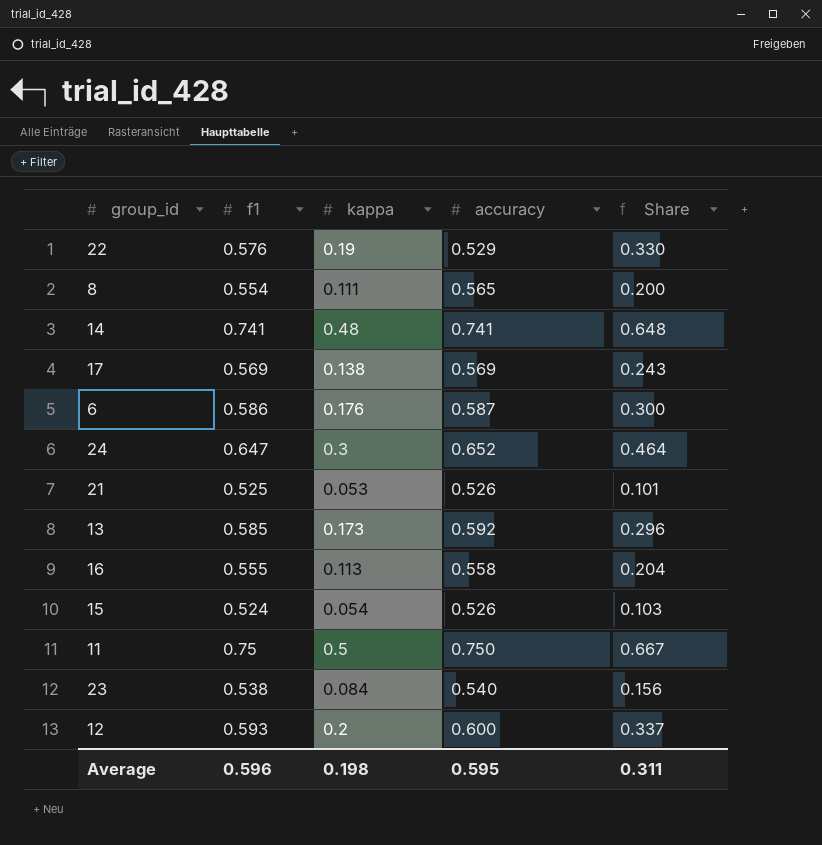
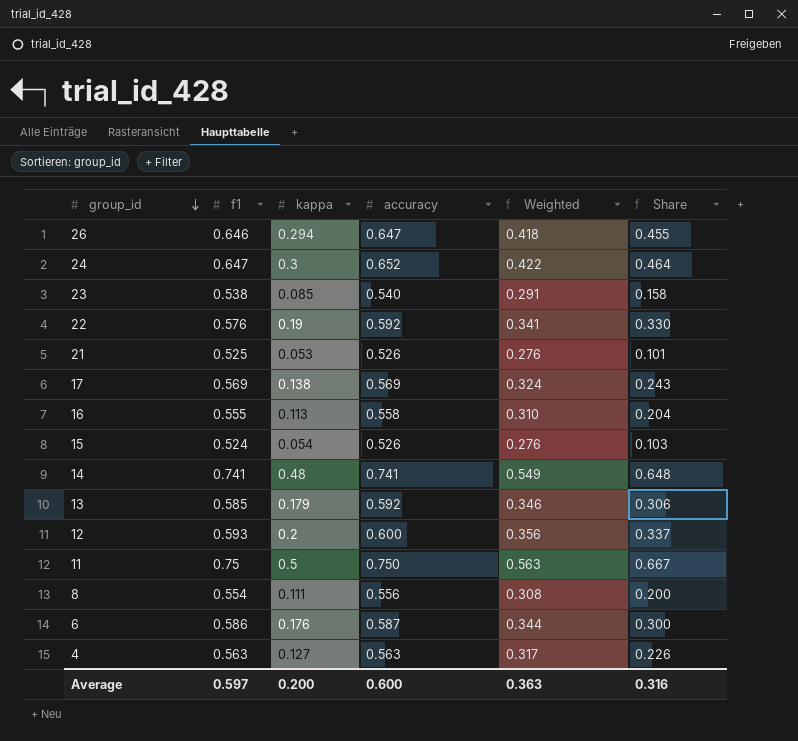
row order: none -> group_id descending
column Weighted | formula: none -> [f1] * [accuracy]
row 26: none -> 0.646 | 0.294 | 0.647 | 0.418 | 0.455
23 | kappa: 0.084 -> 0.085
23 | Share: 0.156 -> 0.158
22 | accuracy: 0.529 -> 0.592
13 | kappa: 0.173 -> 0.179
13 | Share: 0.296 -> 0.306
8 | accuracy: 0.565 -> 0.556
row 4: none -> 0.563 | 0.127 | 0.563 | 0.317 | 0.226
Average | f1: 0.596 -> 0.597
Average | kappa: 0.198 -> 0.200
Average | accuracy: 0.595 -> 0.600
Average | Share: 0.311 -> 0.316

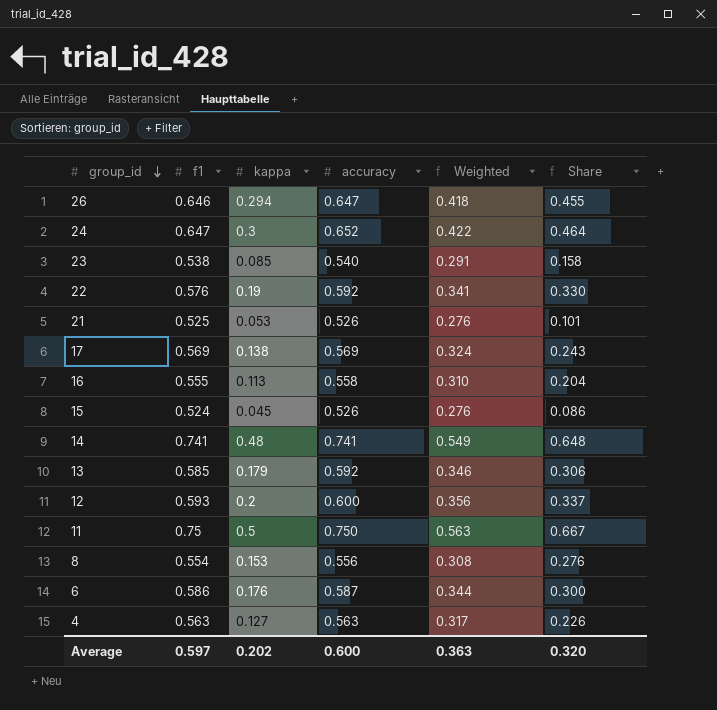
15 | kappa: 0.054 -> 0.045
15 | Share: 0.103 -> 0.086
8 | kappa: 0.111 -> 0.153
8 | Share: 0.200 -> 0.276
Average | kappa: 0.200 -> 0.202
Average | Share: 0.316 -> 0.320

